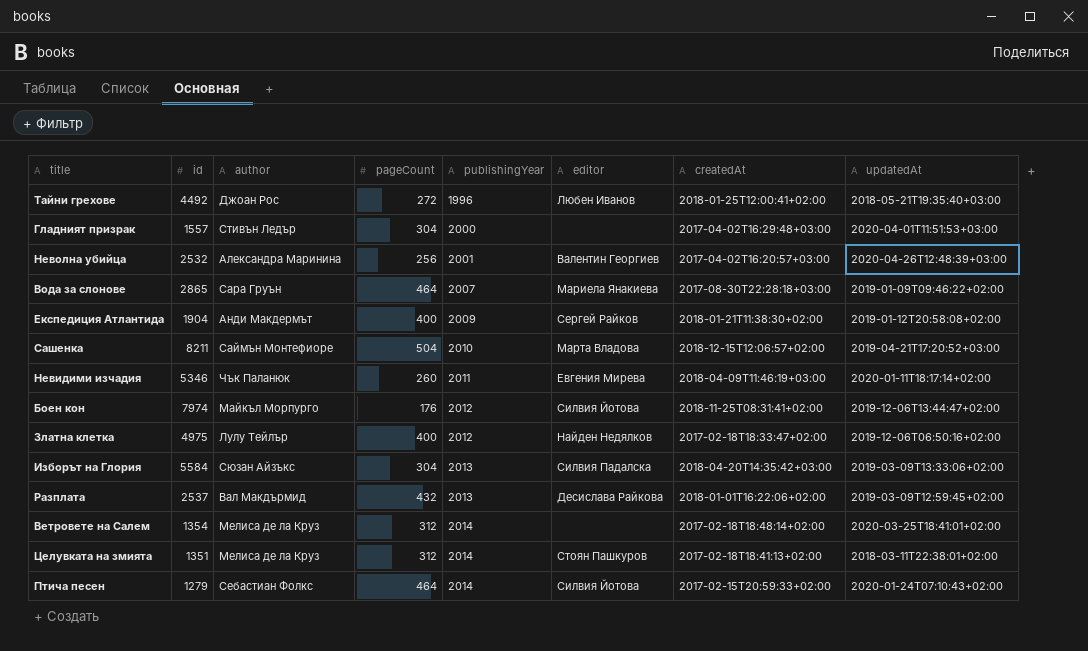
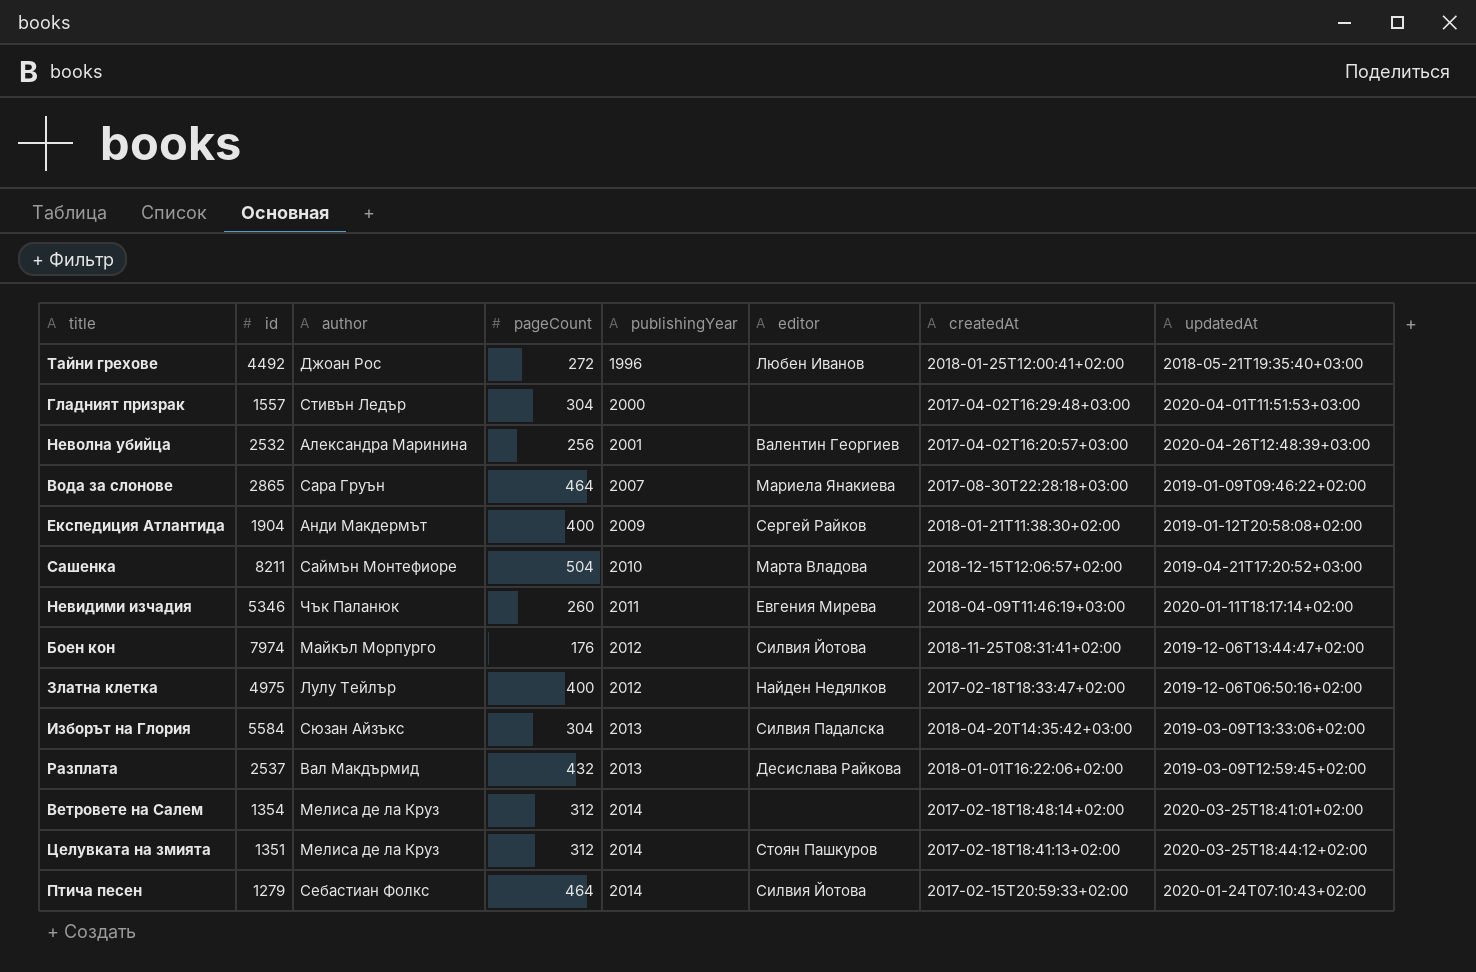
Целувката на змията | updatedAt: 2018-03-11T22:38:01+02:00 -> 2020-03-25T18:44:12+02:00

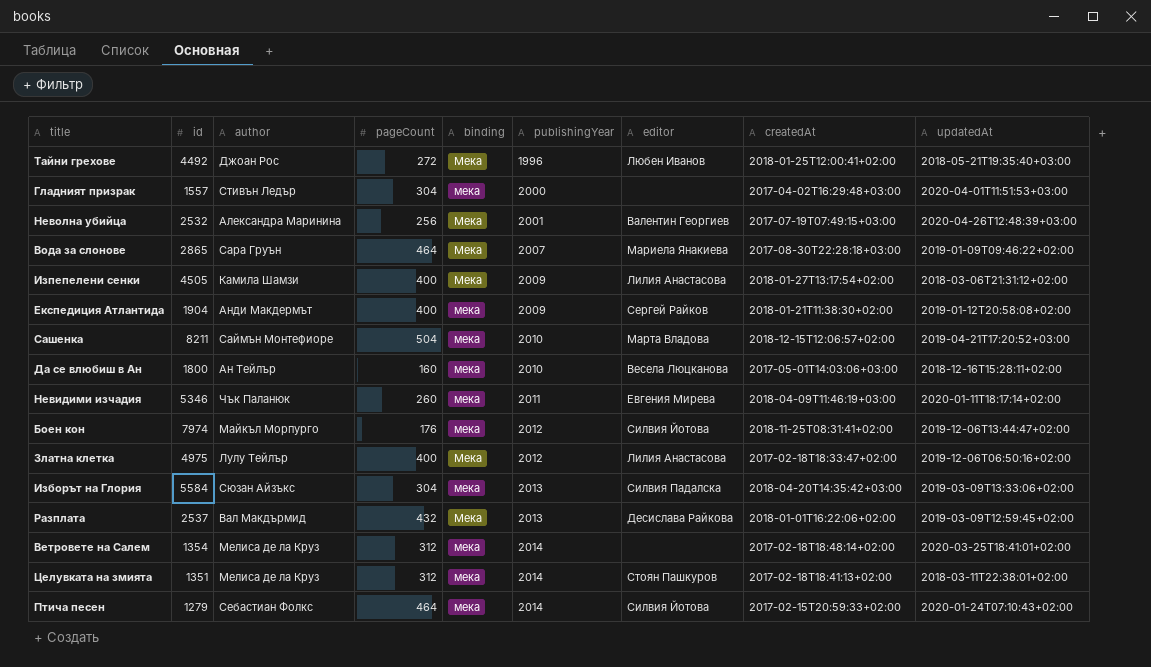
column binding | position: none -> 5
Неволна убийца | createdAt: 2017-04-02T16:20:57+03:00 -> 2017-07-19T07:49:15+03:00
row Изпепелени сенки: none -> 4505 | Камила Шамзи | 400 | Мека | 2009 | Лилия Анастасова | 2018-01-27T13:17:54+02:00 | 2018-03-06T21:31:12+02:00
row Да се влюбиш в Ан: none -> 1800 | Ан Тейлър | 160 | мека | 2010 | Весела Люцканова | 2017-05-01T14:03:06+03:00 | 2018-12-16T15:28:11+02:00
Златна клетка | editor: Найден Недялков -> Лилия Анастасова
Целувката на змията | updatedAt: 2020-03-25T18:44:12+02:00 -> 2018-03-11T22:38:01+02:00

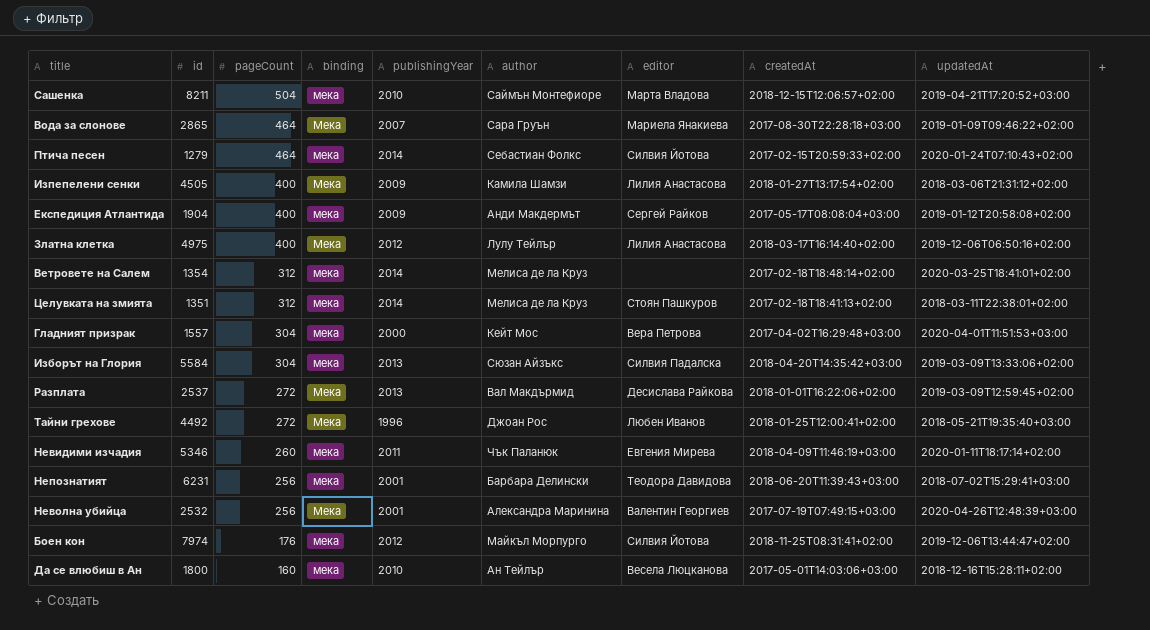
row order: publishingYear ascending -> pageCount descending
column author | position: 3 -> 6
Експедиция Атлантида | createdAt: 2018-01-21T11:38:30+02:00 -> 2017-05-17T08:08:04+03:00
Златна клетка | createdAt: 2017-02-18T18:33:47+02:00 -> 2018-03-17T16:14:40+02:00
Гладният призрак | author: Стивън Ледър -> Кейт Мос
Гладният призрак | editor: none -> Вера Петрова
Разплата | pageCount: 432 -> 272
row Непознатият: none -> 6231 | 256 | мека | 2001 | Барбара Делински | Теодора Давидова | 2018-06-20T11:39:43+03:00 | 2018-07-02T15:29:41+03:00

